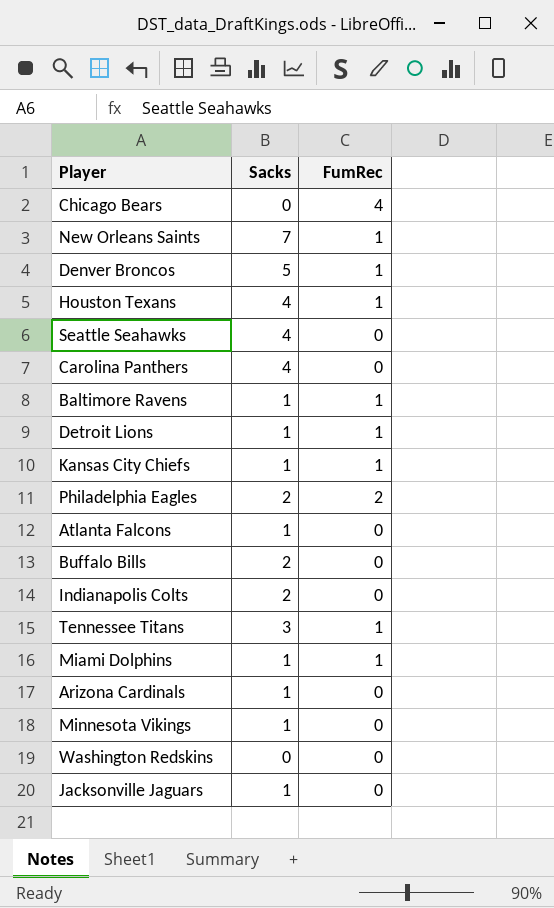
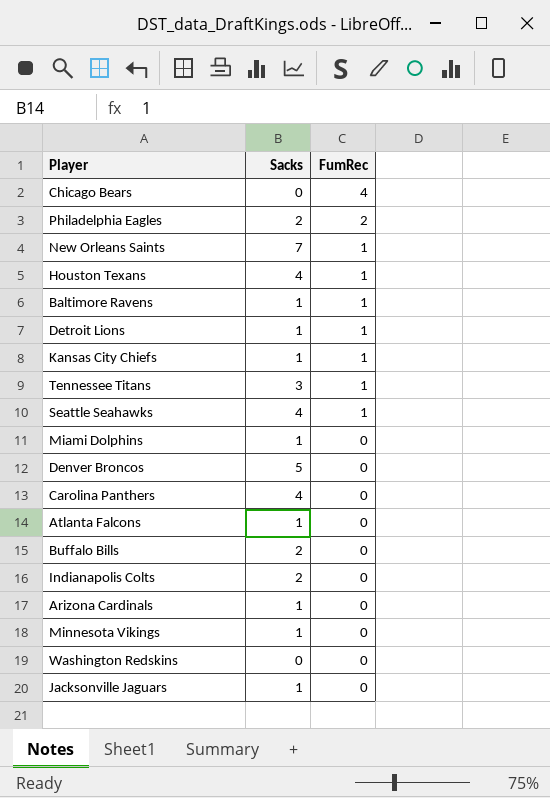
row order: none -> FumRec descending
Seattle Seahawks | FumRec: 0 -> 1
Miami Dolphins | FumRec: 1 -> 0
Denver Broncos | FumRec: 1 -> 0

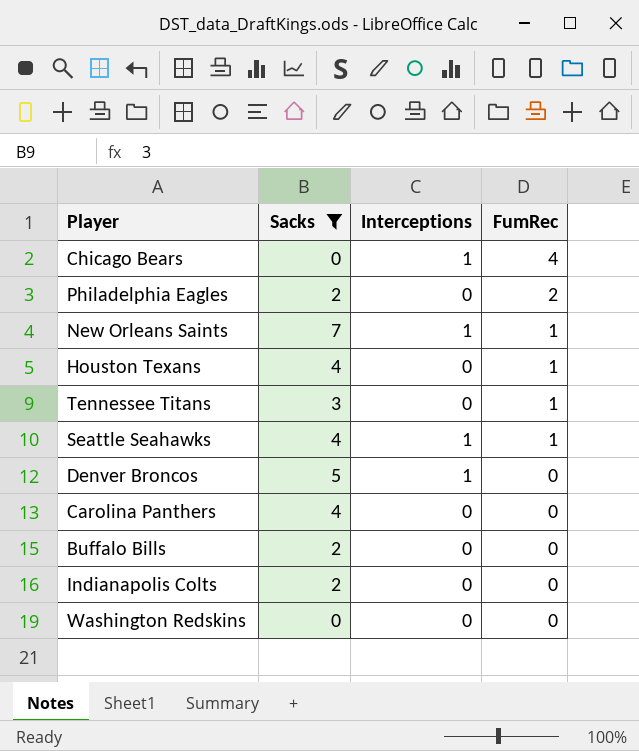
filter: none -> Sacks != 1
column Interceptions | position: none -> 3

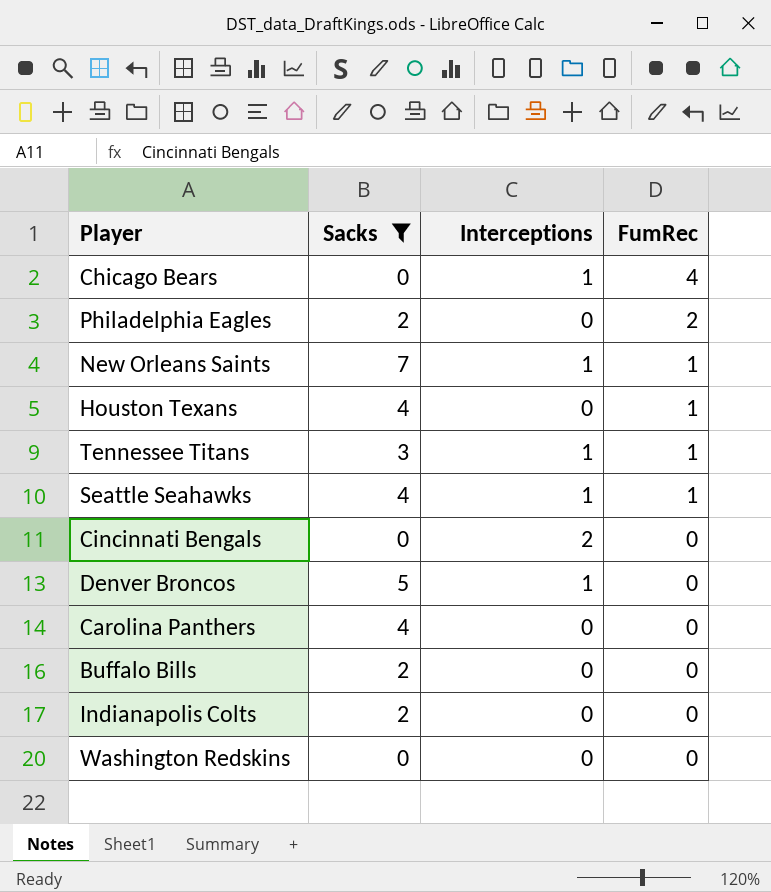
Tennessee Titans | Interceptions: 0 -> 1
row Cincinnati Bengals: none -> 0 | 2 | 0

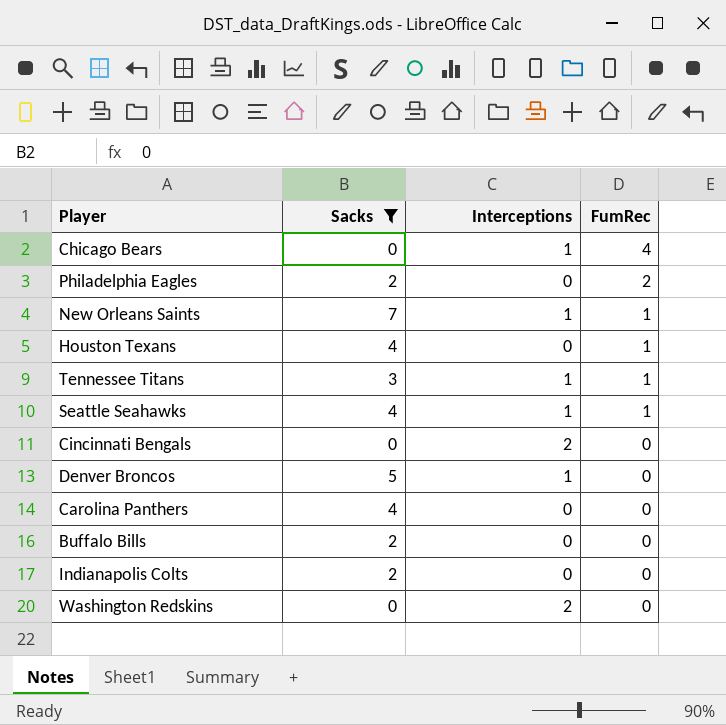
Washington Redskins | Interceptions: 0 -> 2

